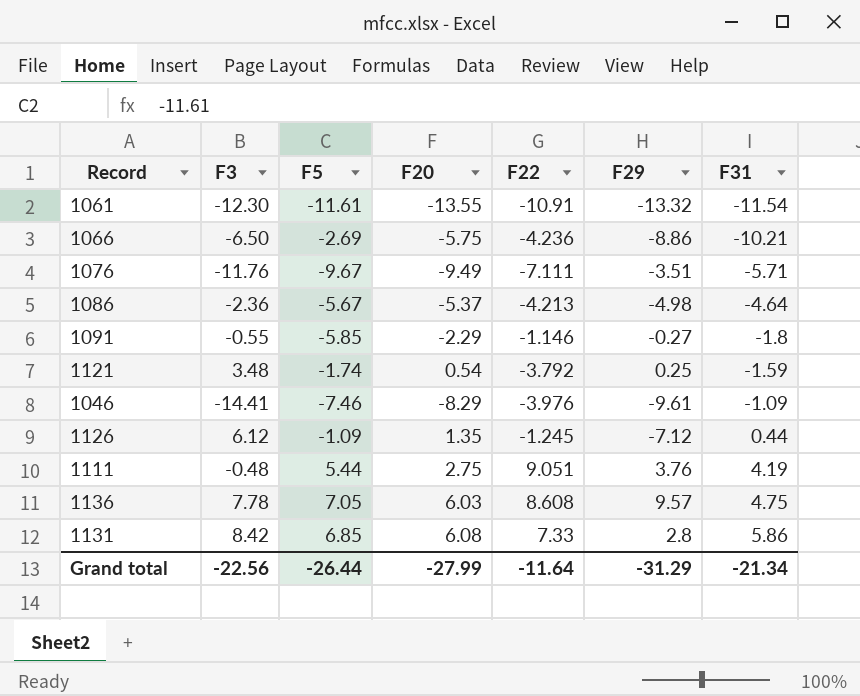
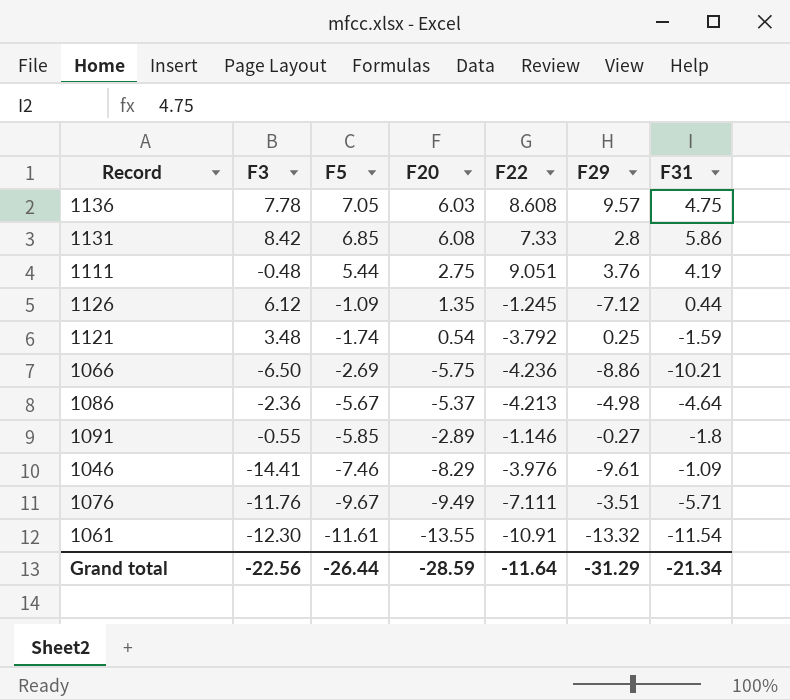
row order: F31 ascending -> F5 descending
1091 | F20: -2.29 -> -2.89
Grand total | F20: -27.99 -> -28.59

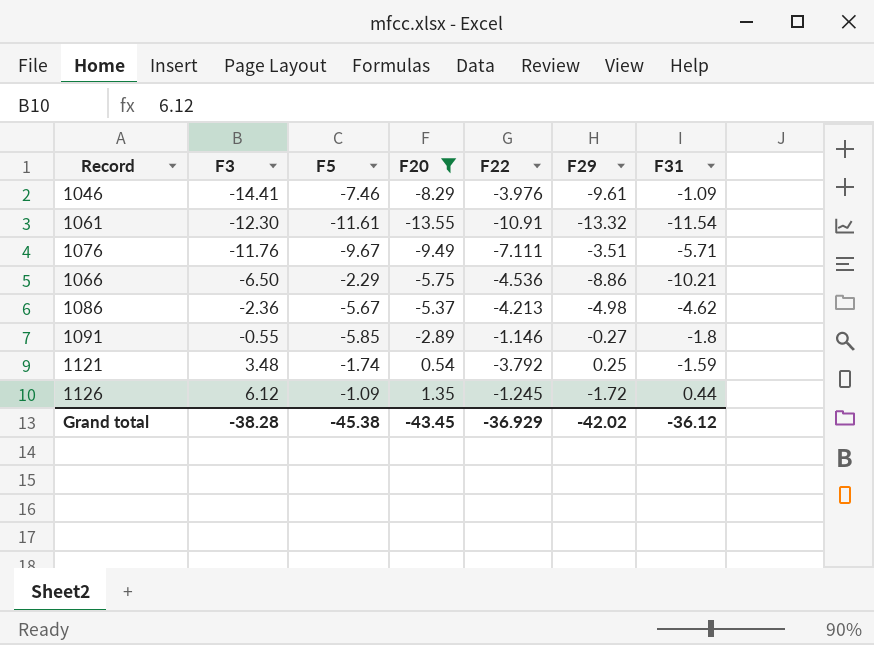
filter: none -> F20 <= 1.35
row order: F5 descending -> F3 ascending
1066 | F5: -2.69 -> -2.29
1066 | F22: -4.236 -> -4.536
1086 | F31: -4.64 -> -4.62
1126 | F29: -7.12 -> -1.72
Grand total | F3: -22.56 -> -38.28
Grand total | F5: -26.44 -> -45.38
Grand total | F20: -28.59 -> -43.45
Grand total | F22: -11.64 -> -36.929
Grand total | F29: -31.29 -> -42.02
Grand total | F31: -21.34 -> -36.12

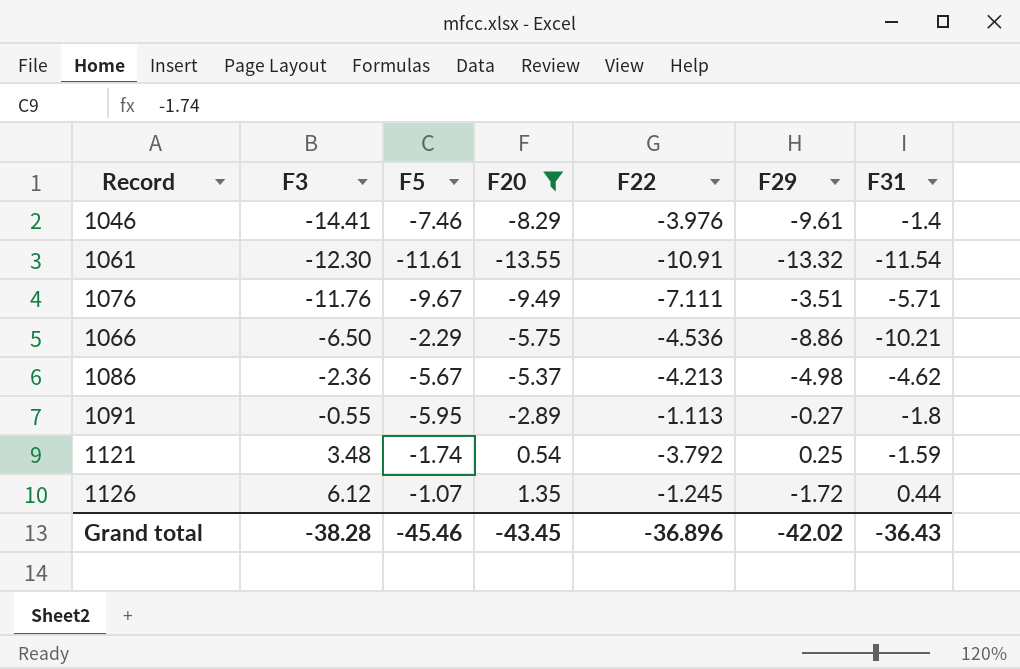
1046 | F31: -1.09 -> -1.4
1091 | F5: -5.85 -> -5.95
1091 | F22: -1.146 -> -1.113
1126 | F5: -1.09 -> -1.07
Grand total | F5: -45.38 -> -45.46
Grand total | F22: -36.929 -> -36.896
Grand total | F31: -36.12 -> -36.43

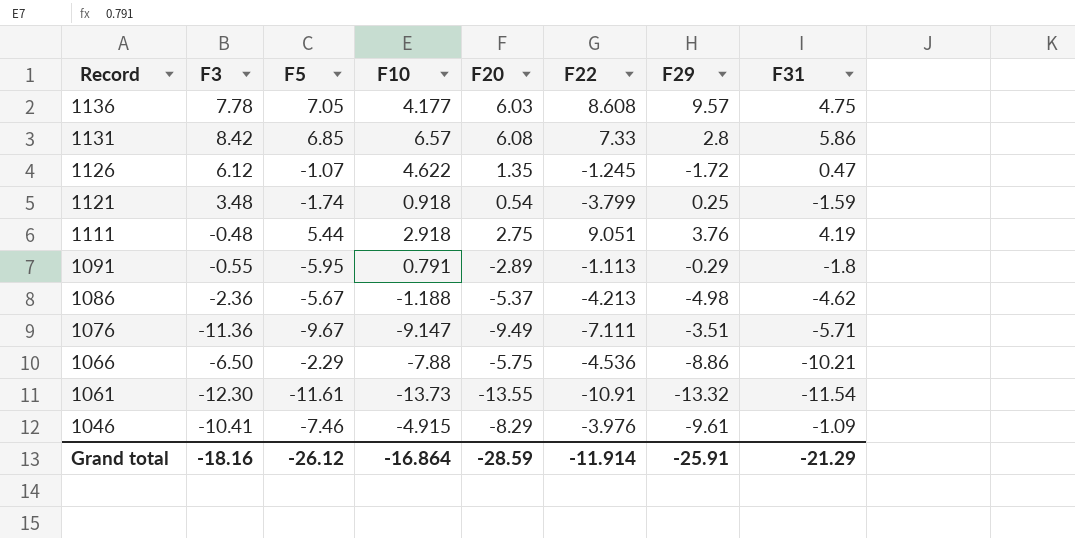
filter: F20 <= 1.35 -> none
row order: F3 ascending -> Record descending
column F10 | position: none -> 4
1126 | F31: 0.44 -> 0.47
1121 | F22: -3.792 -> -3.799
1091 | F29: -0.27 -> -0.29
1076 | F3: -11.76 -> -11.36
1046 | F3: -14.41 -> -10.41
1046 | F31: -1.4 -> -1.09
Grand total | F3: -38.28 -> -18.16
Grand total | F5: -45.46 -> -26.12
Grand total | F20: -43.45 -> -28.59
Grand total | F22: -36.896 -> -11.914
Grand total | F29: -42.02 -> -25.91
Grand total | F31: -36.43 -> -21.29

